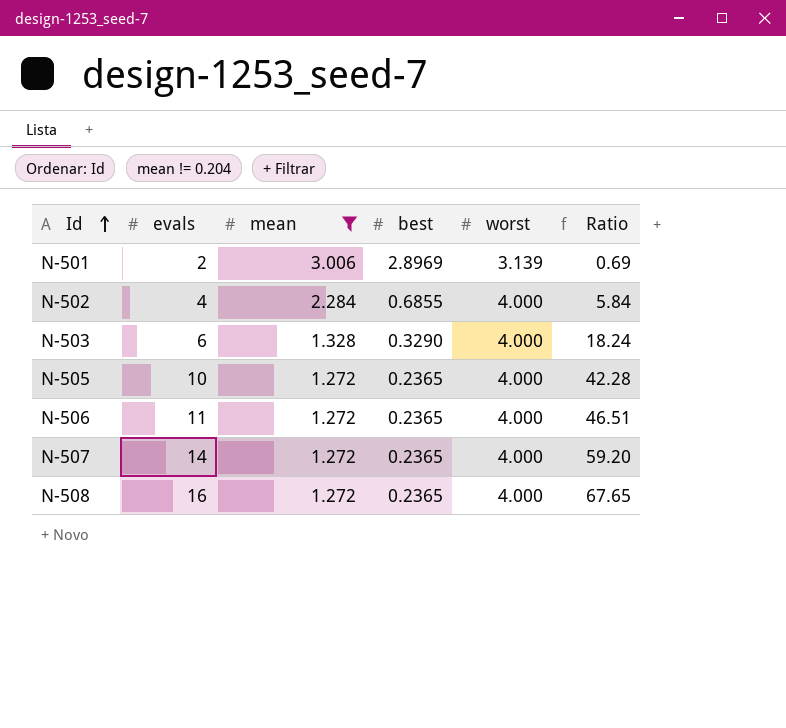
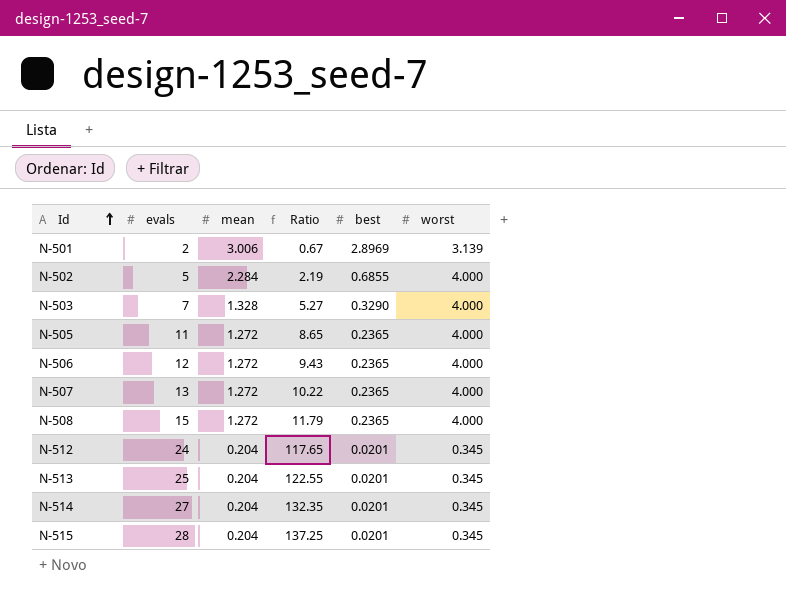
filter: mean != 0.204 -> none
column Ratio | formula: [evals] / [best] -> [evals] / [mean]
column Ratio | position: 6 -> 4
N-502 | evals: 4 -> 5
N-503 | evals: 6 -> 7
N-505 | evals: 10 -> 11
N-506 | evals: 11 -> 12
N-507 | evals: 14 -> 13
N-508 | evals: 16 -> 15

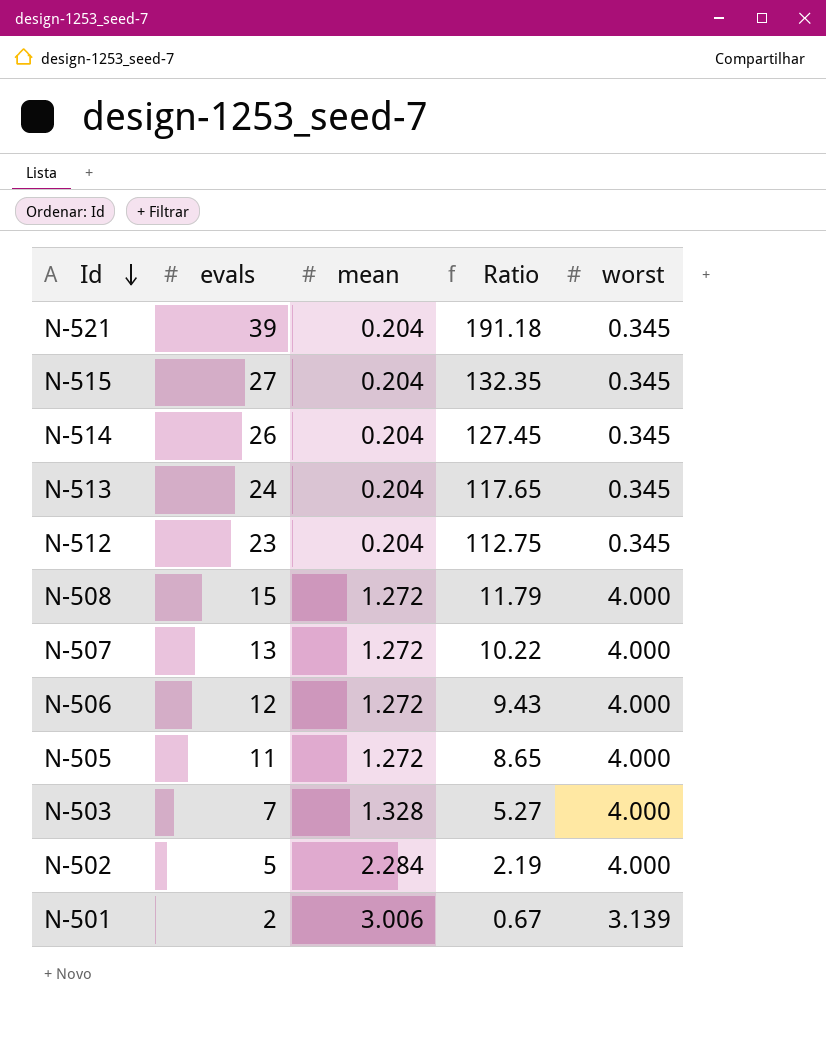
row order: Id ascending -> Id descending
column best | position: 5 -> none
row N-521: none -> 39 | 0.204 | 191.18 | 0.345
N-515 | evals: 28 -> 27
N-515 | Ratio: 137.25 -> 132.35
N-514 | evals: 27 -> 26
N-514 | Ratio: 132.35 -> 127.45
N-513 | evals: 25 -> 24
N-513 | Ratio: 122.55 -> 117.65
N-512 | evals: 24 -> 23
N-512 | Ratio: 117.65 -> 112.75

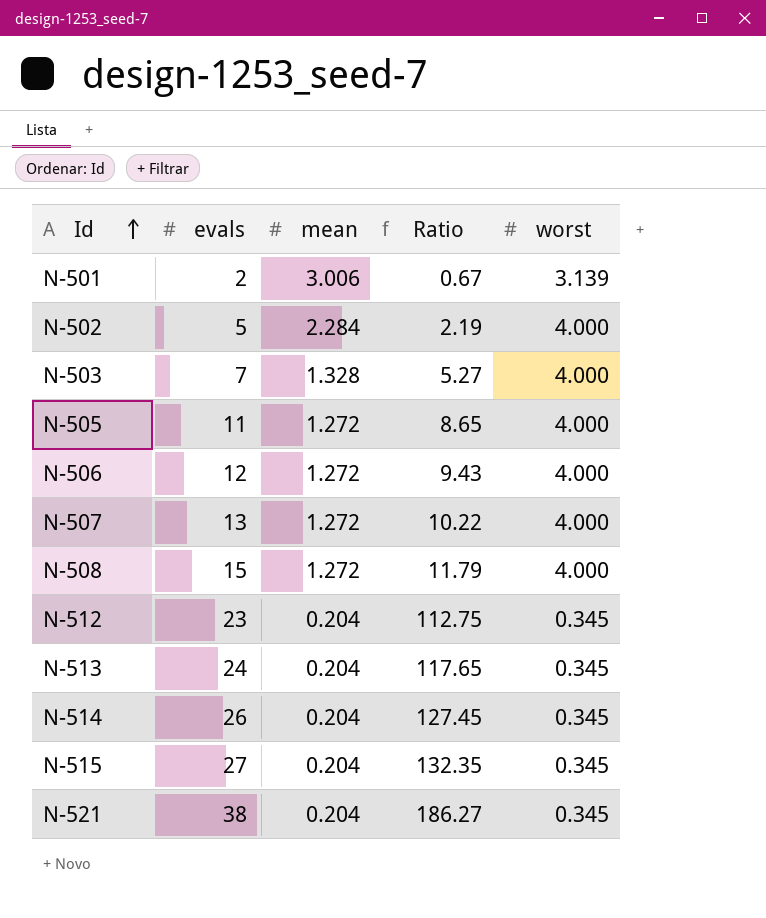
row order: Id descending -> Id ascending
N-521 | evals: 39 -> 38
N-521 | Ratio: 191.18 -> 186.27

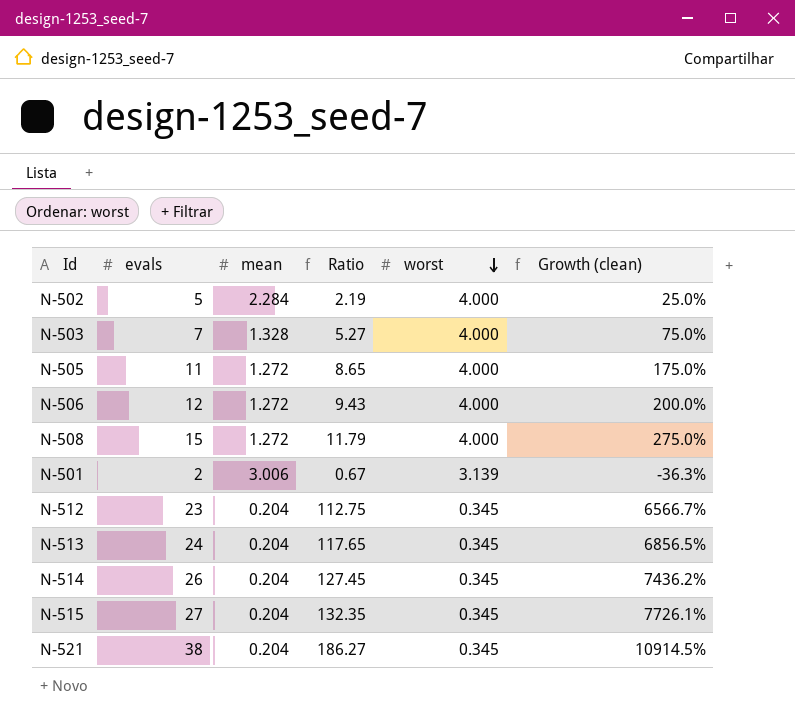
row order: Id ascending -> worst descending
column Growth (clean) | formula: none -> ([evals] - [worst]) / [worst]
row N-507: 13 | 1.272 | 10.22 | 4.000 -> none

